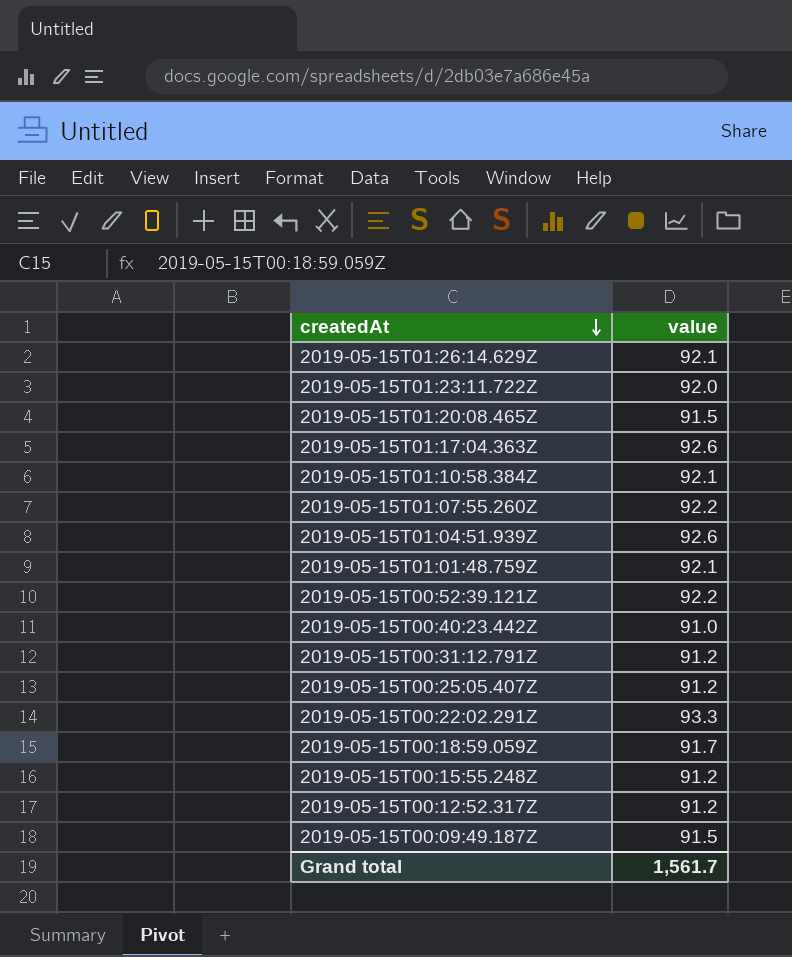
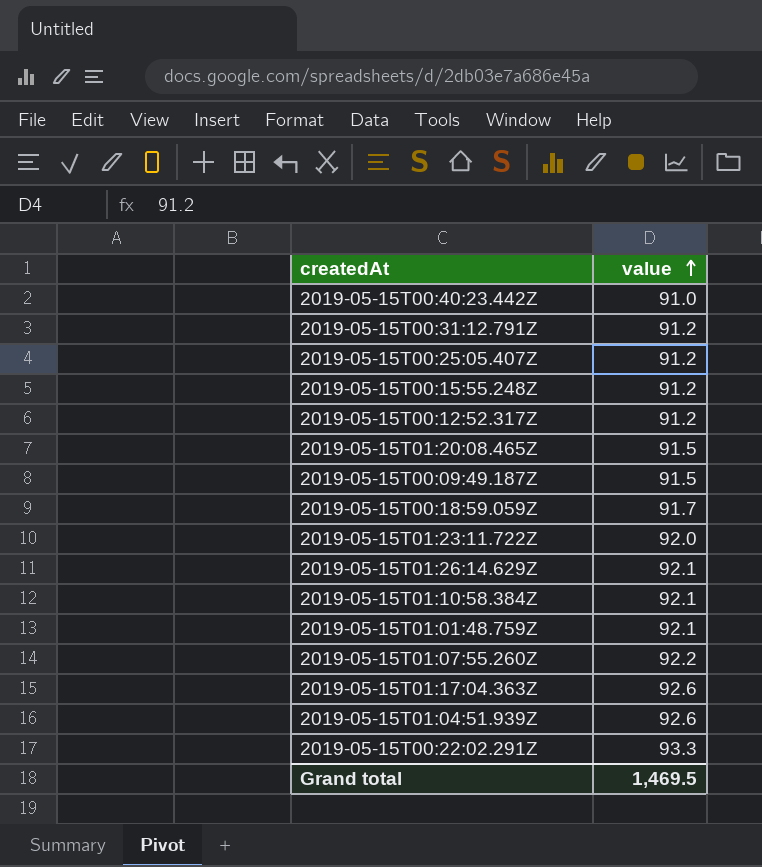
row order: createdAt descending -> value ascending
row 2019-05-15T00:52:39.121Z: 92.2 -> none
Grand total | value: 1,561.7 -> 1,469.5

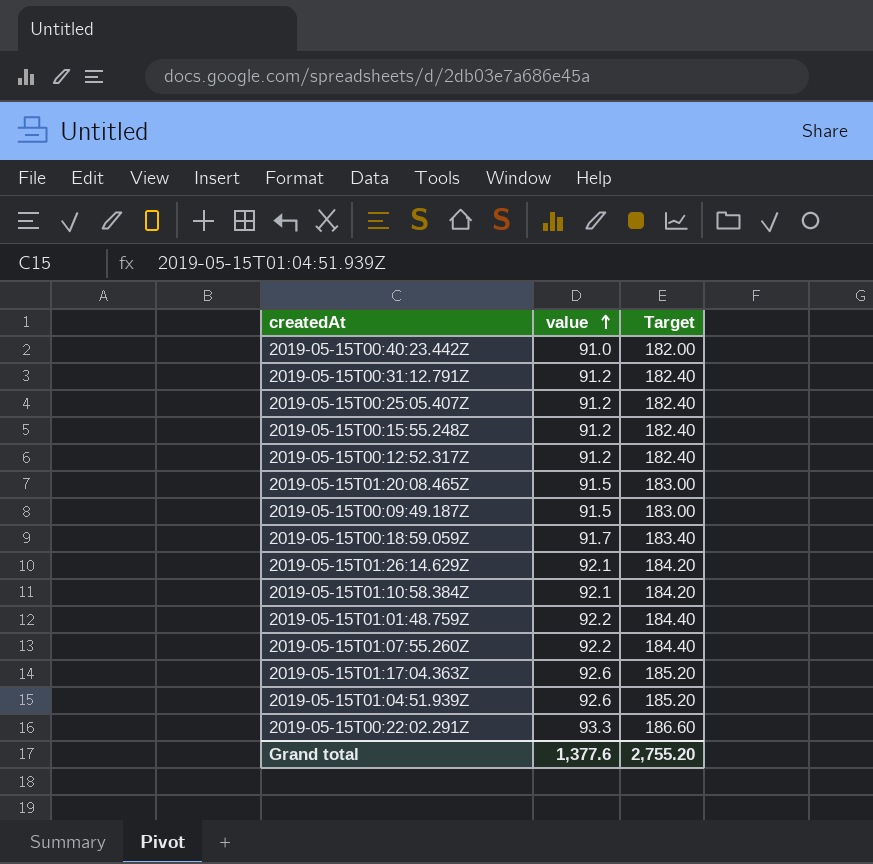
column Target | formula: none -> [value] * 2
row 2019-05-15T01:23:11.722Z: 92.0 -> none
2019-05-15T01:01:48.759Z | value: 92.1 -> 92.2
Grand total | value: 1,469.5 -> 1,377.6

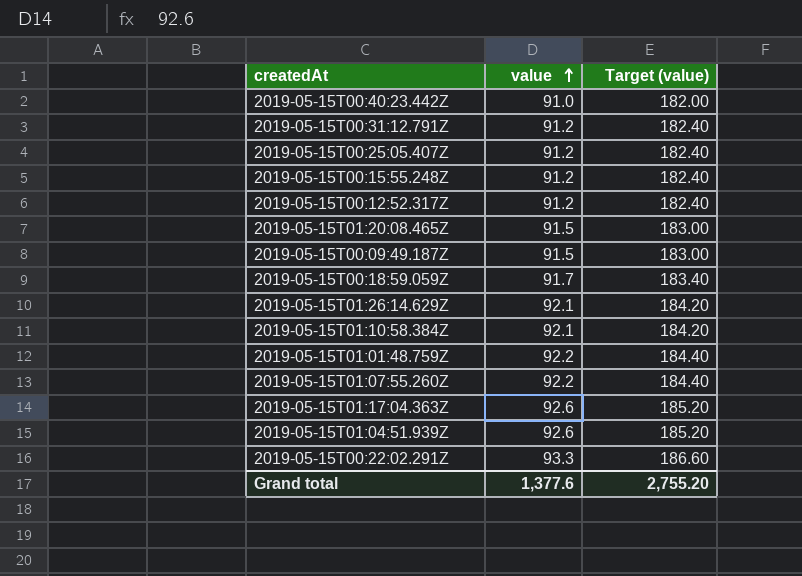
column name: Target -> Target (value)

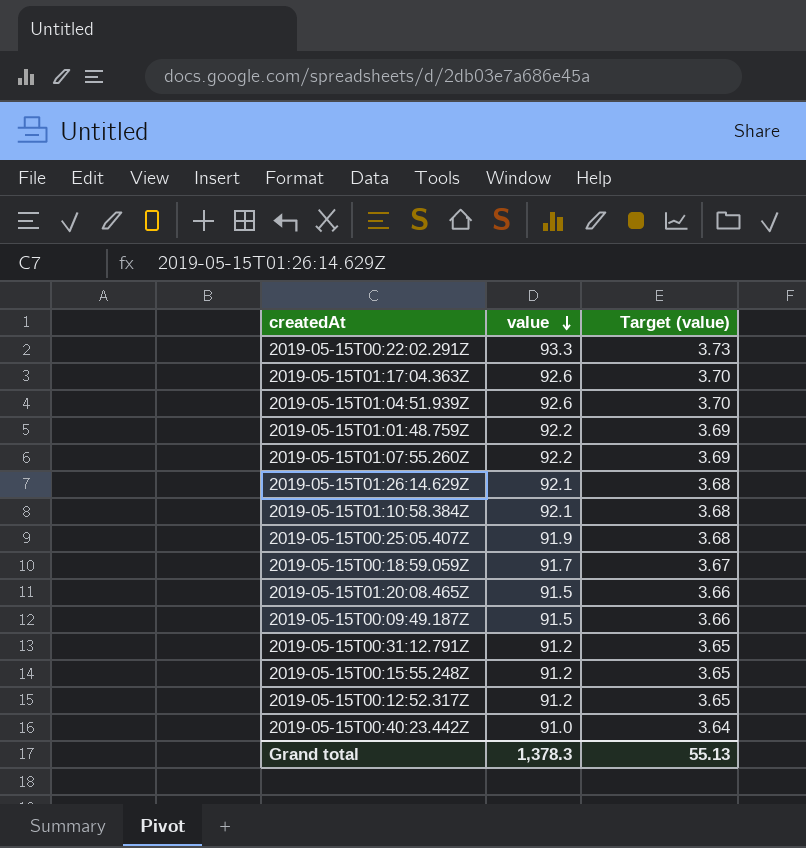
row order: value ascending -> value descending
column Target (value) | formula: [value] * 2 -> [value] * 0.04
2019-05-15T00:25:05.407Z | value: 91.2 -> 91.9
Grand total | value: 1,377.6 -> 1,378.3
Grand total | Target (value): 2,755.20 -> 55.13

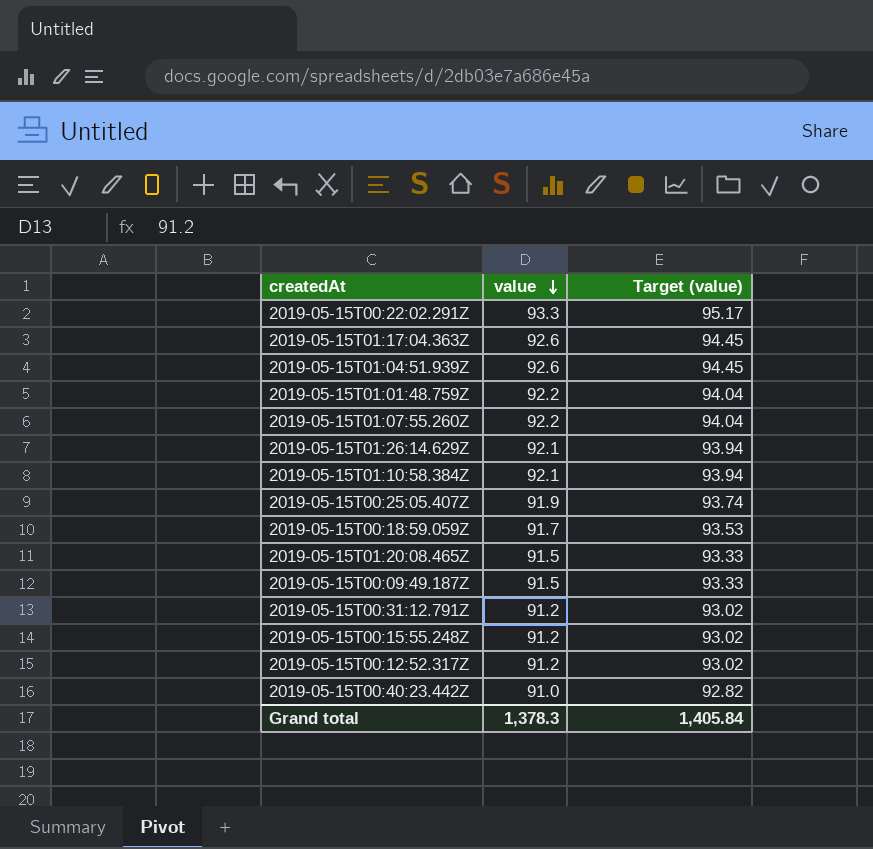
column Target (value) | formula: [value] * 0.04 -> [value] * 1.02
Grand total | Target (value): 55.13 -> 1,405.84

